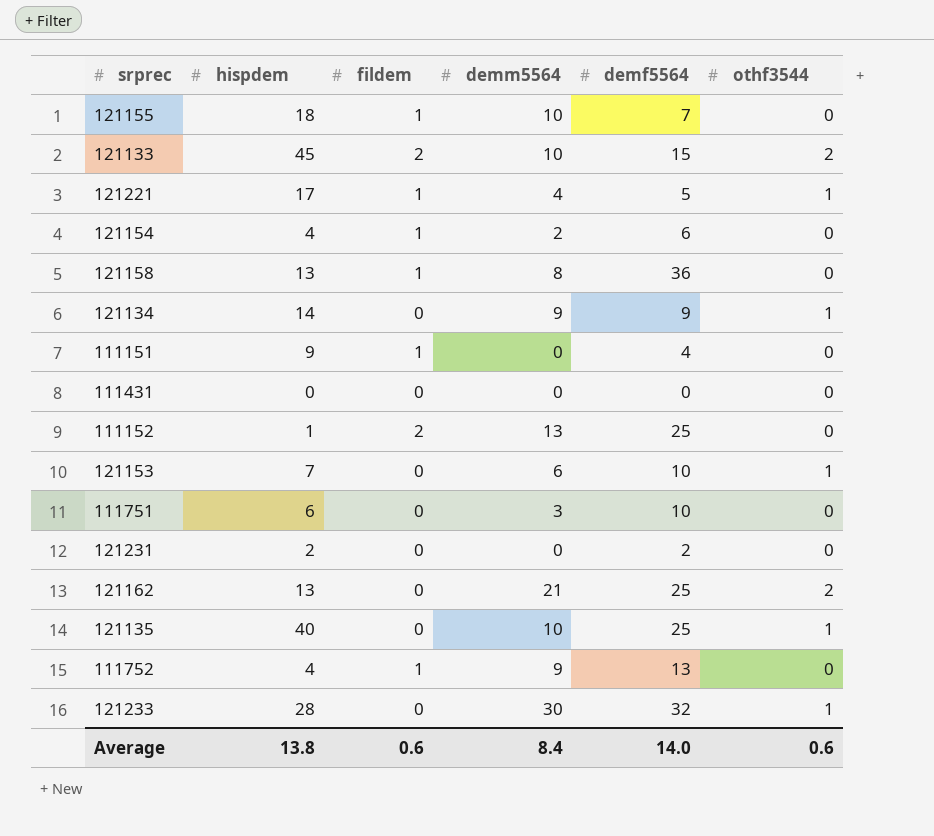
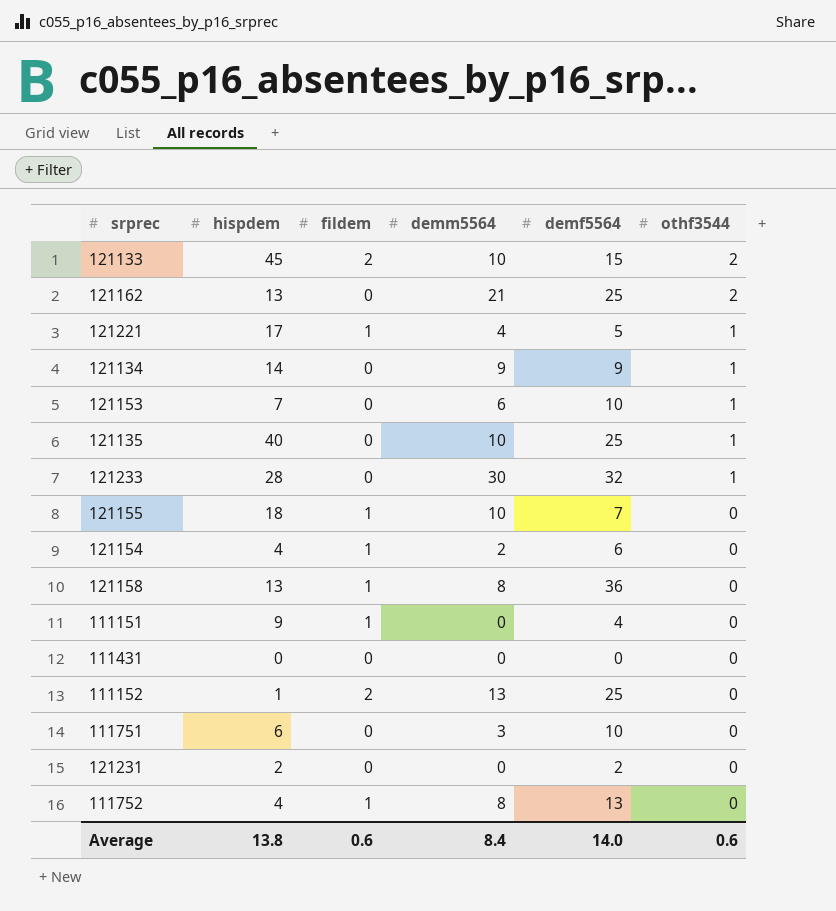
row order: none -> othf3544 descending
111752 | demm5564: 9 -> 8

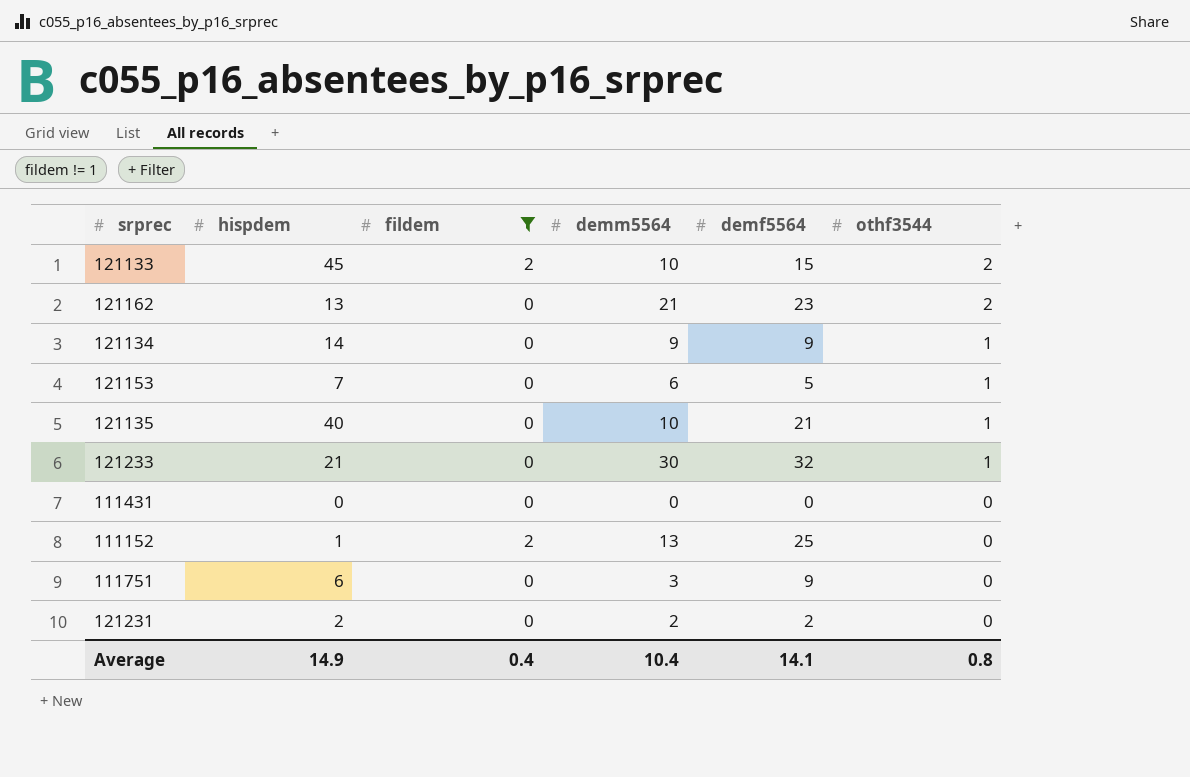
filter: none -> fildem != 1
121162 | demf5564: 25 -> 23
121153 | demf5564: 10 -> 5
121135 | demf5564: 25 -> 21
121233 | hispdem: 28 -> 21
111751 | demf5564: 10 -> 9
121231 | demm5564: 0 -> 2
Average | hispdem: 13.8 -> 14.9
Average | fildem: 0.6 -> 0.4
Average | demm5564: 8.4 -> 10.4
Average | demf5564: 14.0 -> 14.1
Average | othf3544: 0.6 -> 0.8

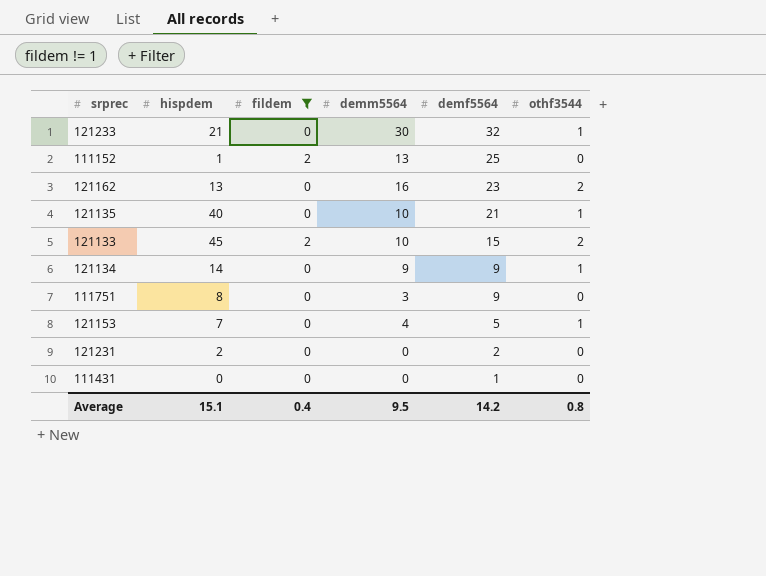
row order: othf3544 descending -> demf5564 descending
121162 | demm5564: 21 -> 16
111751 | hispdem: 6 -> 8
121153 | demm5564: 6 -> 4
121231 | demm5564: 2 -> 0
111431 | demf5564: 0 -> 1
Average | hispdem: 14.9 -> 15.1
Average | demm5564: 10.4 -> 9.5
Average | demf5564: 14.1 -> 14.2

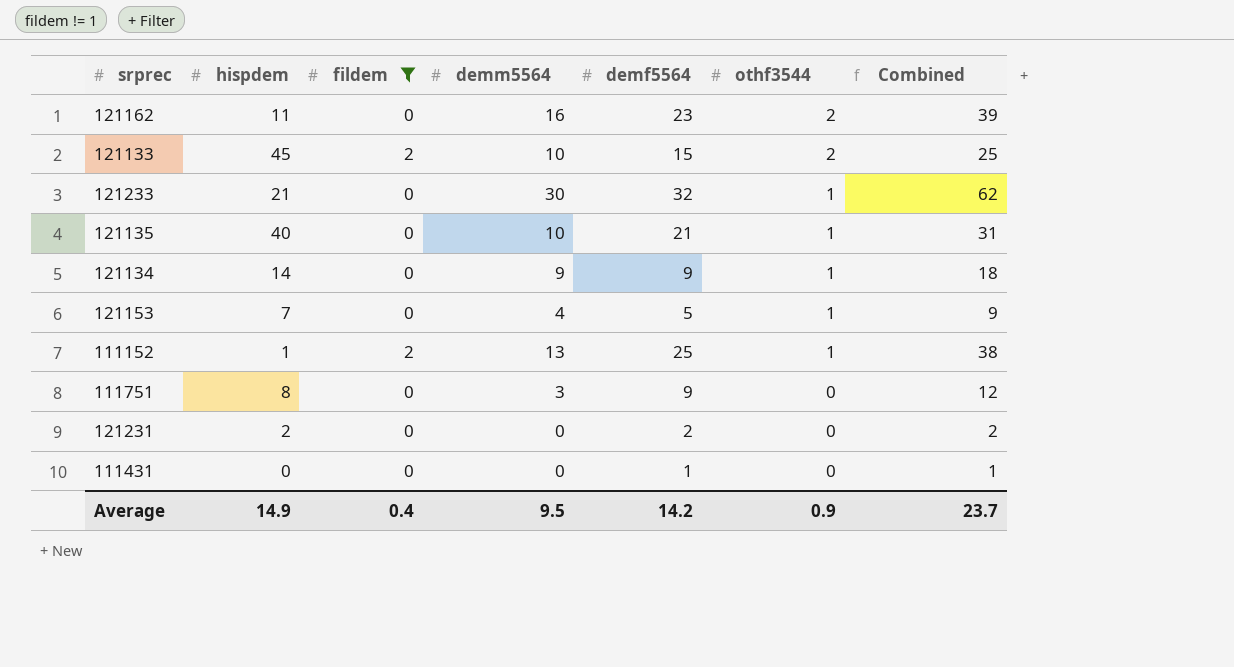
row order: demf5564 descending -> othf3544 descending
column Combined | formula: none -> [demm5564] + [demf5564]
121162 | hispdem: 13 -> 11
111152 | othf3544: 0 -> 1
Average | hispdem: 15.1 -> 14.9
Average | othf3544: 0.8 -> 0.9

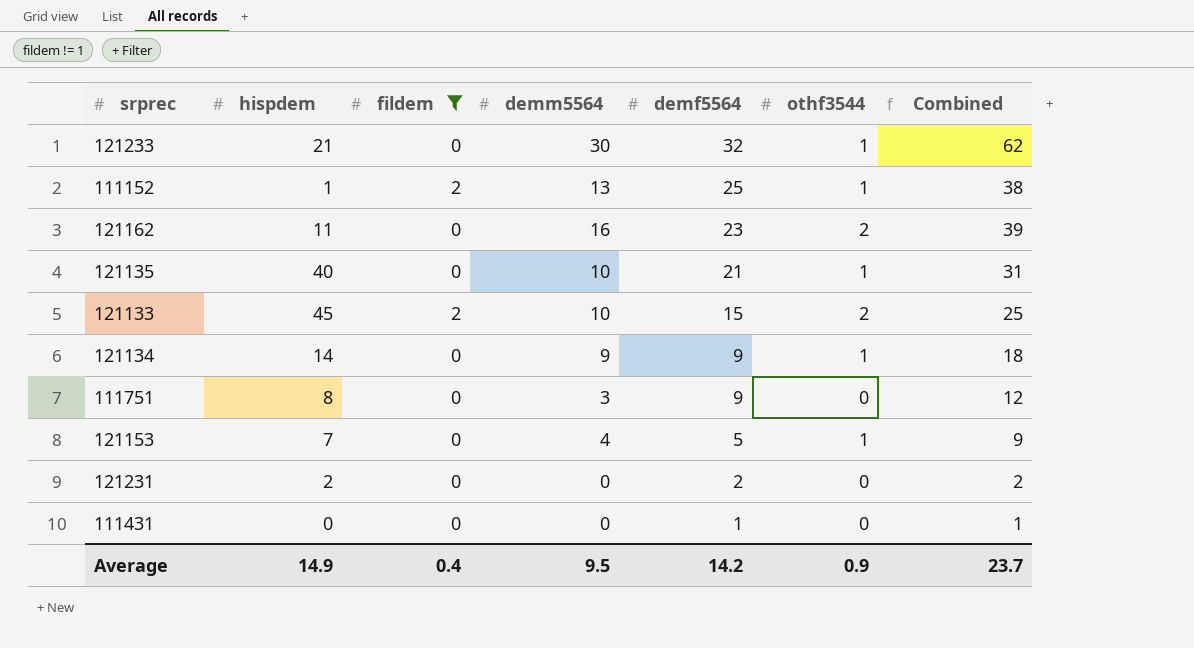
row order: othf3544 descending -> demf5564 descending

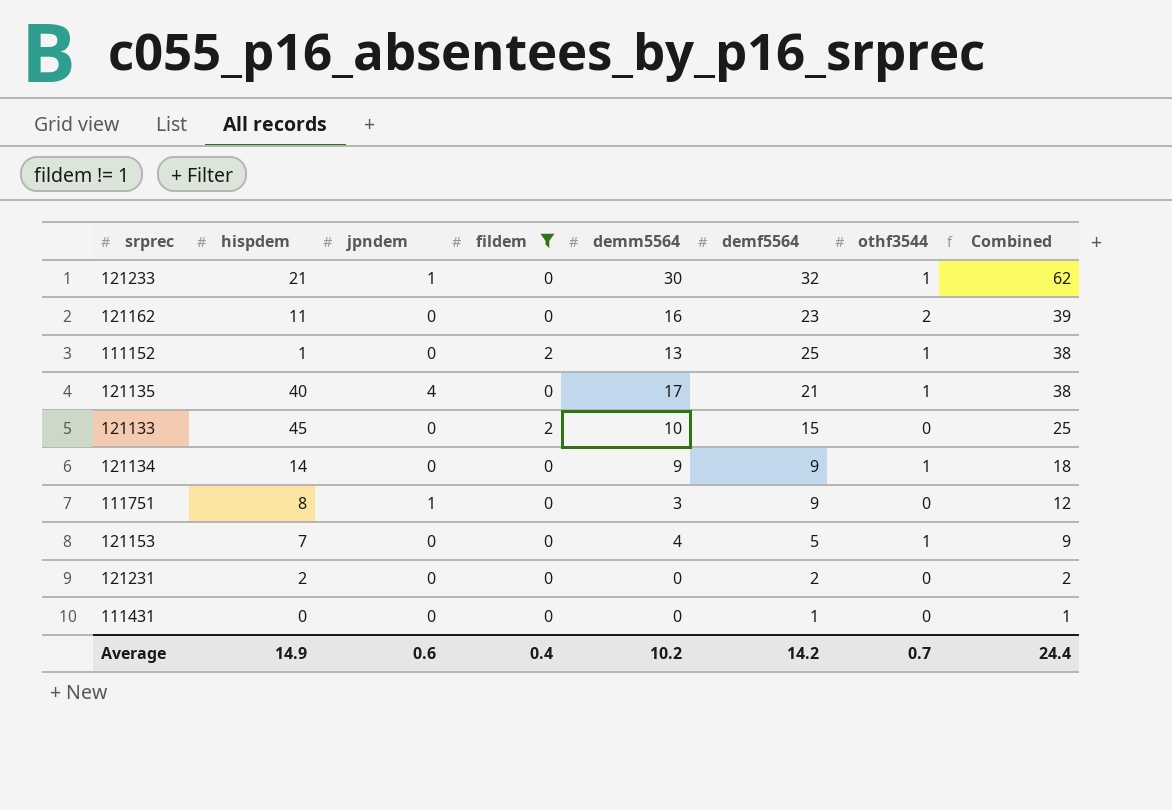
row order: demf5564 descending -> Combined descending
column jpndem | position: none -> 3
121135 | demm5564: 10 -> 17
121135 | Combined: 31 -> 38
121133 | othf3544: 2 -> 0
Average | demm5564: 9.5 -> 10.2
Average | othf3544: 0.9 -> 0.7
Average | Combined: 23.7 -> 24.4

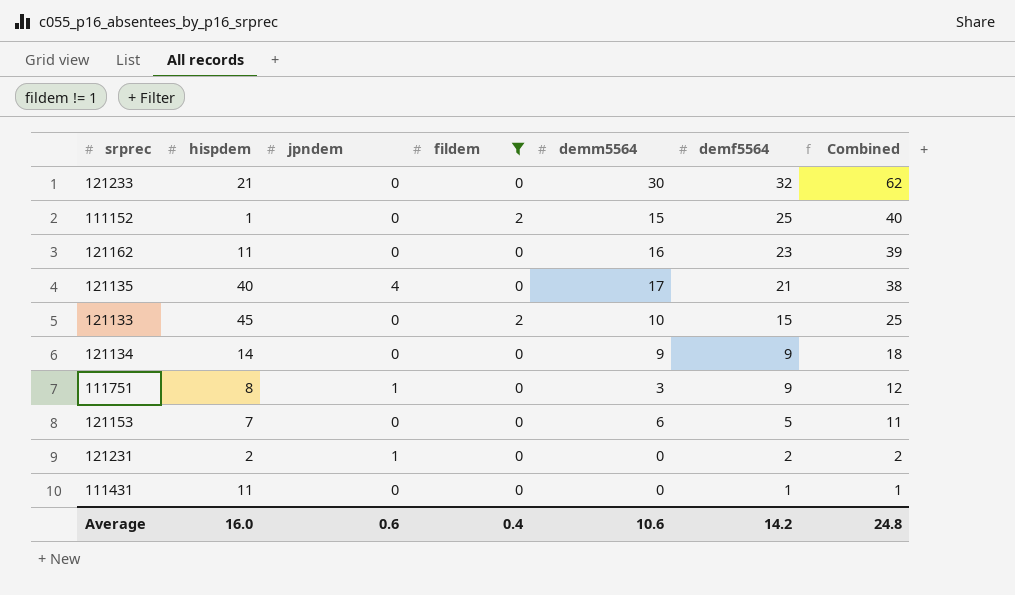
row order: Combined descending -> demf5564 descending
column othf3544 | position: 7 -> none
121233 | jpndem: 1 -> 0
111152 | demm5564: 13 -> 15
111152 | Combined: 38 -> 40
121153 | demm5564: 4 -> 6
121153 | Combined: 9 -> 11
121231 | jpndem: 0 -> 1
111431 | hispdem: 0 -> 11
Average | hispdem: 14.9 -> 16.0
Average | demm5564: 10.2 -> 10.6
Average | Combined: 24.4 -> 24.8

